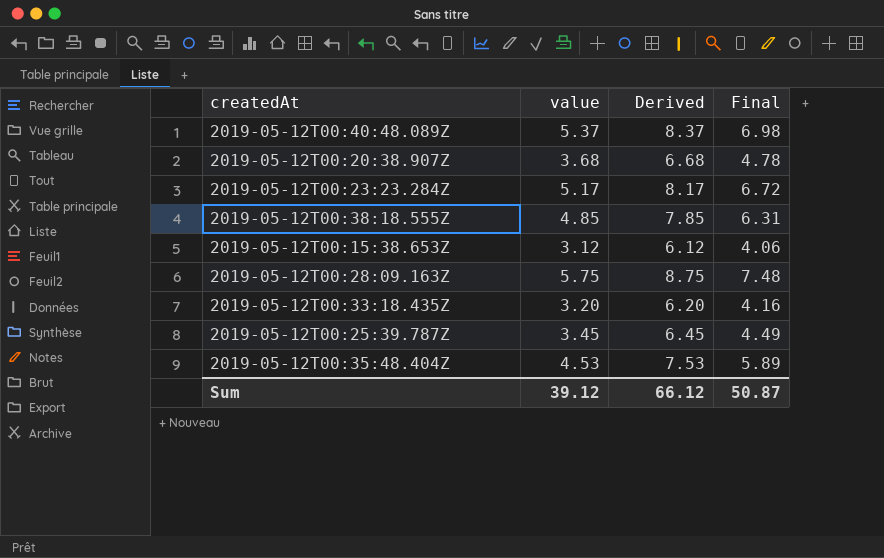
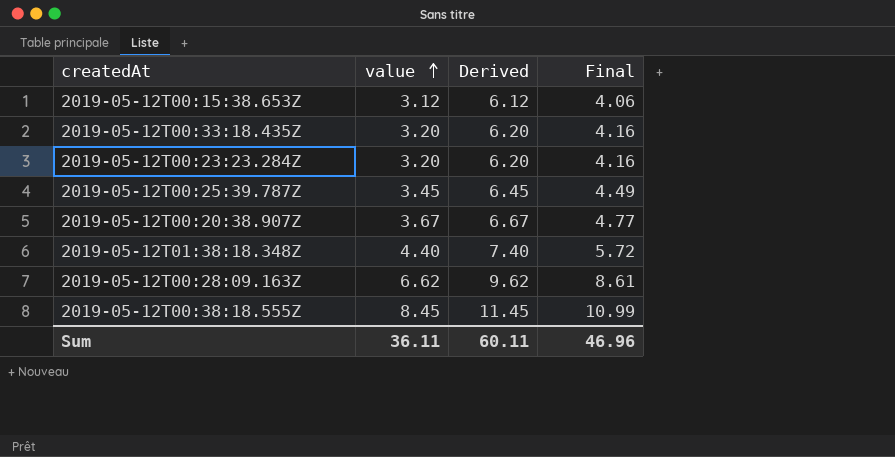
row order: none -> value ascending
row 2019-05-12T00:40:48.089Z: 5.37 | 8.37 | 6.98 -> none
row 2019-05-12T00:35:48.404Z: 4.53 | 7.53 | 5.89 -> none
2019-05-12T00:23:23.284Z | value: 5.17 -> 3.20
2019-05-12T00:23:23.284Z | Derived: 8.17 -> 6.20
2019-05-12T00:23:23.284Z | Final: 6.72 -> 4.16
2019-05-12T00:20:38.907Z | value: 3.68 -> 3.67
2019-05-12T00:20:38.907Z | Derived: 6.68 -> 6.67
2019-05-12T00:20:38.907Z | Final: 4.78 -> 4.77
row 2019-05-12T01:38:18.348Z: none -> 4.40 | 7.40 | 5.72
2019-05-12T00:28:09.163Z | value: 5.75 -> 6.62
2019-05-12T00:28:09.163Z | Derived: 8.75 -> 9.62
2019-05-12T00:28:09.163Z | Final: 7.48 -> 8.61
2019-05-12T00:38:18.555Z | value: 4.85 -> 8.45
2019-05-12T00:38:18.555Z | Derived: 7.85 -> 11.45
2019-05-12T00:38:18.555Z | Final: 6.31 -> 10.99
Sum | value: 39.12 -> 36.11
Sum | Derived: 66.12 -> 60.11
Sum | Final: 50.87 -> 46.96

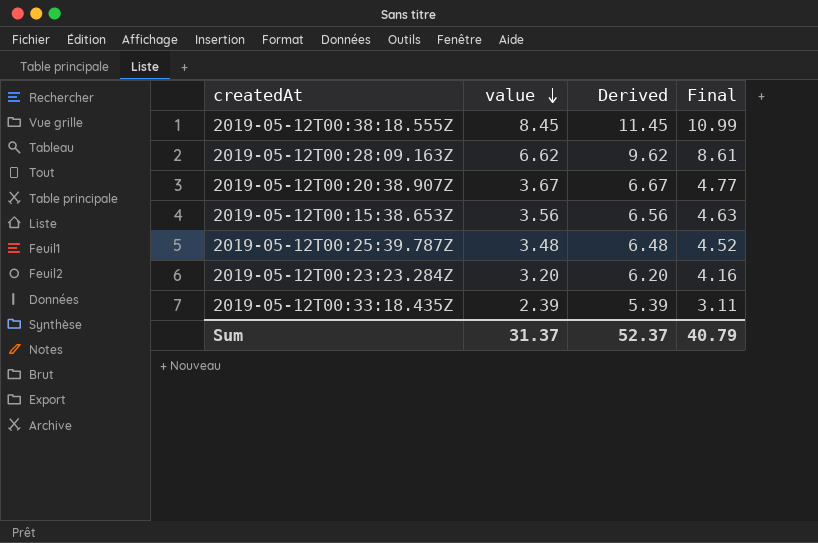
row order: value ascending -> value descending
row 2019-05-12T01:38:18.348Z: 4.40 | 7.40 | 5.72 -> none
2019-05-12T00:15:38.653Z | value: 3.12 -> 3.56
2019-05-12T00:15:38.653Z | Derived: 6.12 -> 6.56
2019-05-12T00:15:38.653Z | Final: 4.06 -> 4.63
2019-05-12T00:25:39.787Z | value: 3.45 -> 3.48
2019-05-12T00:25:39.787Z | Derived: 6.45 -> 6.48
2019-05-12T00:25:39.787Z | Final: 4.49 -> 4.52
2019-05-12T00:33:18.435Z | value: 3.20 -> 2.39
2019-05-12T00:33:18.435Z | Derived: 6.20 -> 5.39
2019-05-12T00:33:18.435Z | Final: 4.16 -> 3.11
Sum | value: 36.11 -> 31.37
Sum | Derived: 60.11 -> 52.37
Sum | Final: 46.96 -> 40.79

